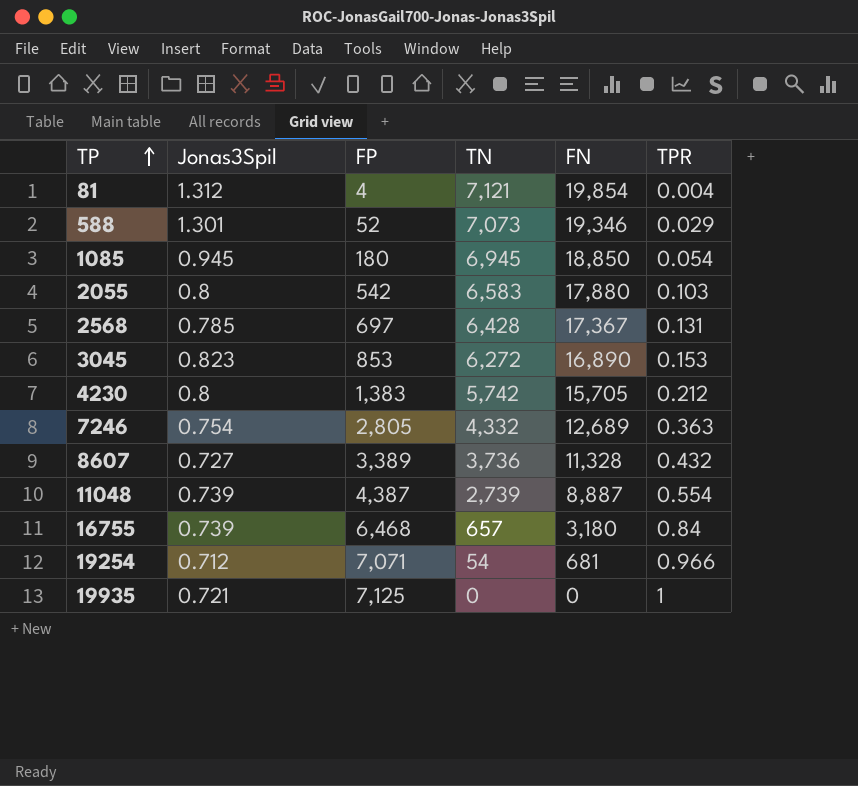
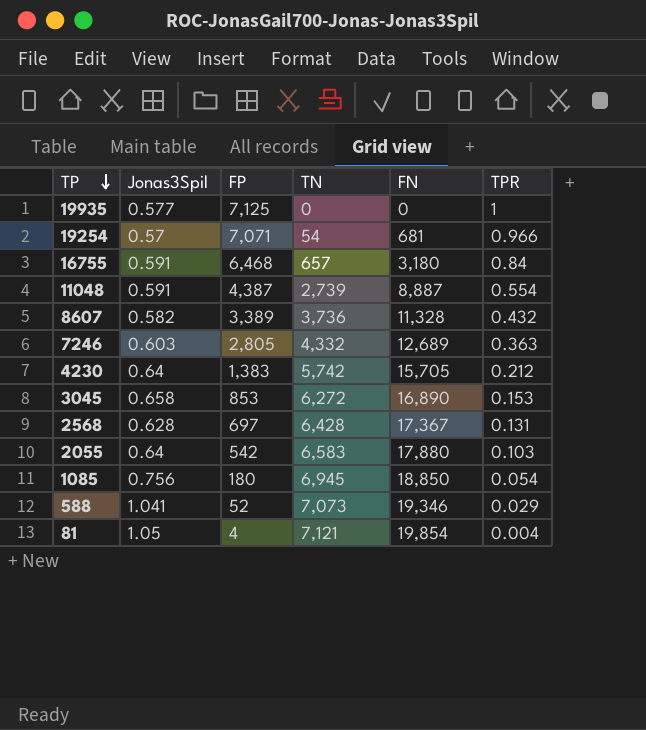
row order: TP ascending -> TP descending
19935 | Jonas3Spil: 0.721 -> 0.577
19254 | Jonas3Spil: 0.712 -> 0.57
16755 | Jonas3Spil: 0.739 -> 0.591
11048 | Jonas3Spil: 0.739 -> 0.591
8607 | Jonas3Spil: 0.727 -> 0.582
7246 | Jonas3Spil: 0.754 -> 0.603
4230 | Jonas3Spil: 0.8 -> 0.64
3045 | Jonas3Spil: 0.823 -> 0.658
2568 | Jonas3Spil: 0.785 -> 0.628
2055 | Jonas3Spil: 0.8 -> 0.64
1085 | Jonas3Spil: 0.945 -> 0.756
588 | Jonas3Spil: 1.301 -> 1.041
81 | Jonas3Spil: 1.312 -> 1.05

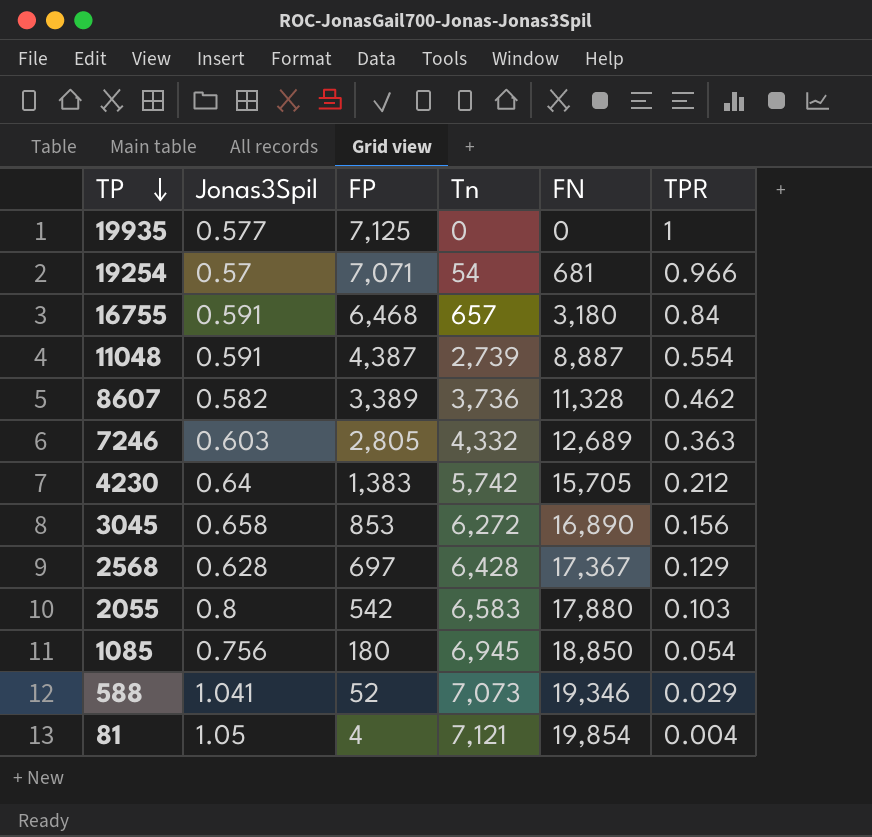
column name: TN -> Tn
8607 | TPR: 0.432 -> 0.462
3045 | TPR: 0.153 -> 0.156
2568 | TPR: 0.131 -> 0.129
2055 | Jonas3Spil: 0.64 -> 0.8

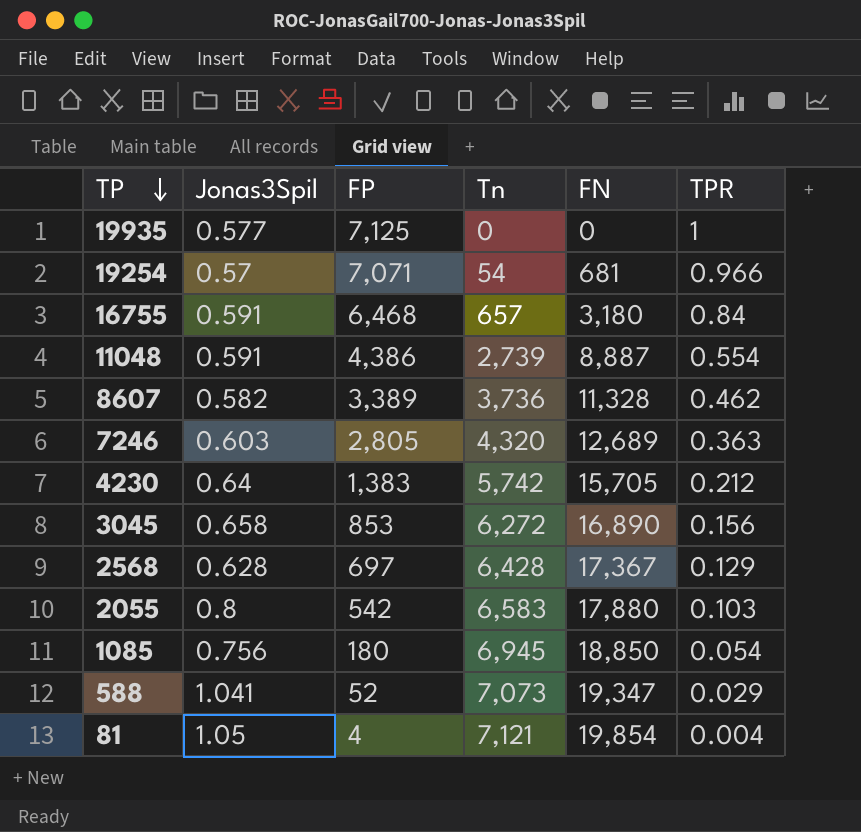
11048 | FP: 4,387 -> 4,386
7246 | Tn: 4,332 -> 4,320
588 | FN: 19,346 -> 19,347

